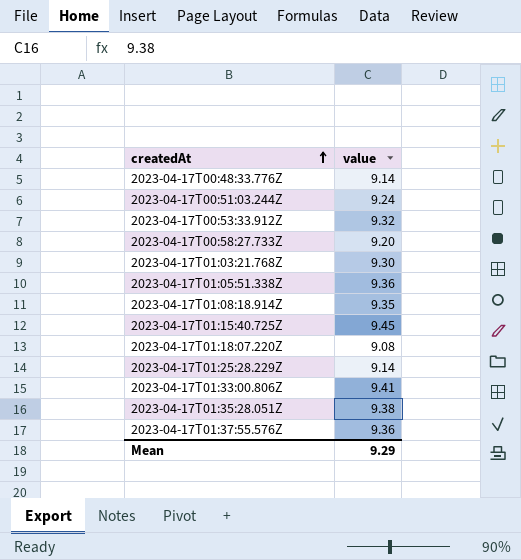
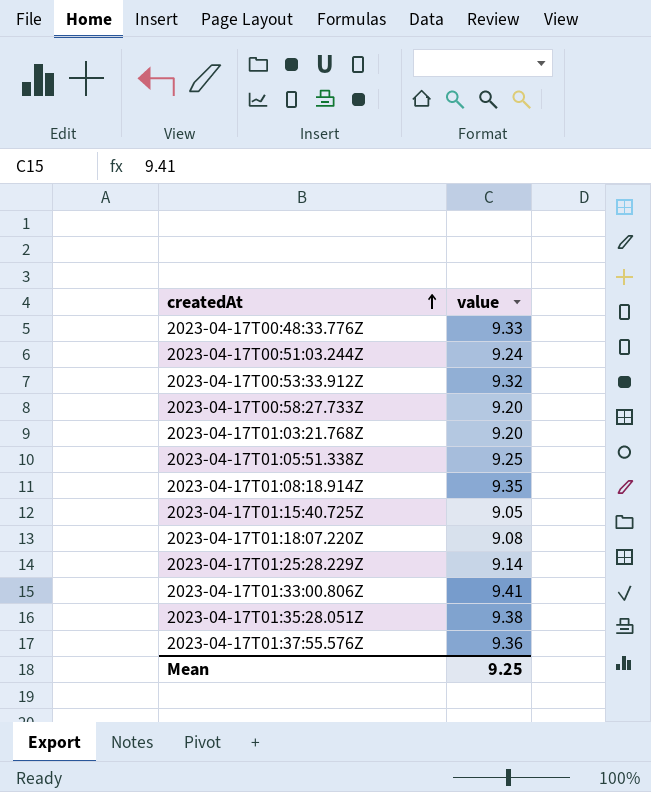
2023-04-17T00:48:33.776Z | value: 9.14 -> 9.33
2023-04-17T01:03:21.768Z | value: 9.30 -> 9.20
2023-04-17T01:05:51.338Z | value: 9.36 -> 9.25
2023-04-17T01:15:40.725Z | value: 9.45 -> 9.05
Mean | value: 9.29 -> 9.25

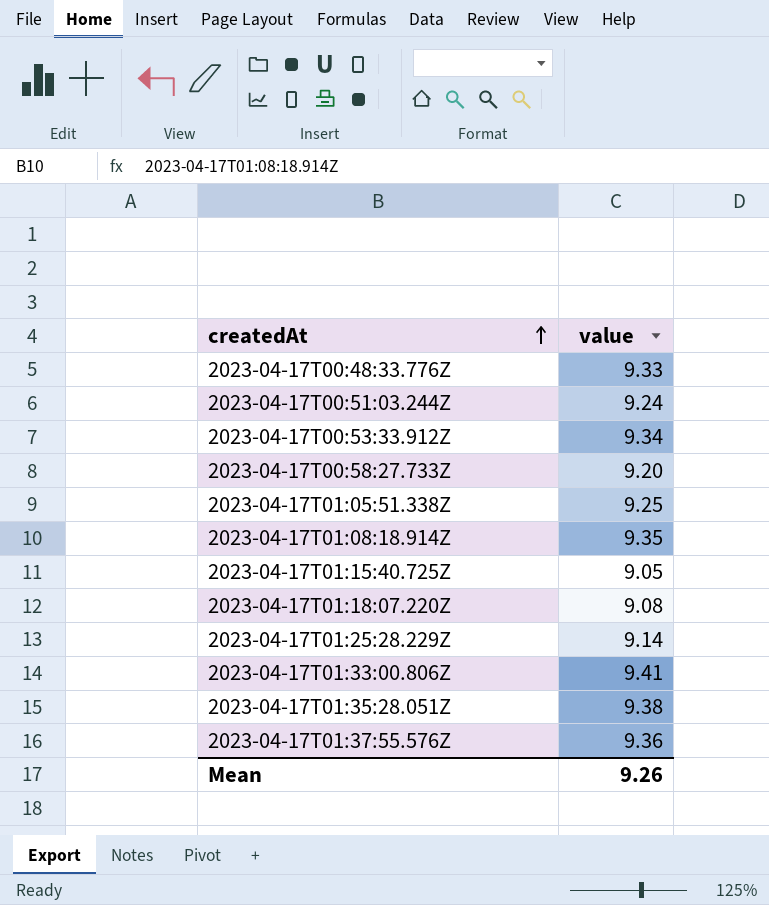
row 2023-04-17T01:03:21.768Z: 9.20 -> none
2023-04-17T00:53:33.912Z | value: 9.32 -> 9.34
Mean | value: 9.25 -> 9.26

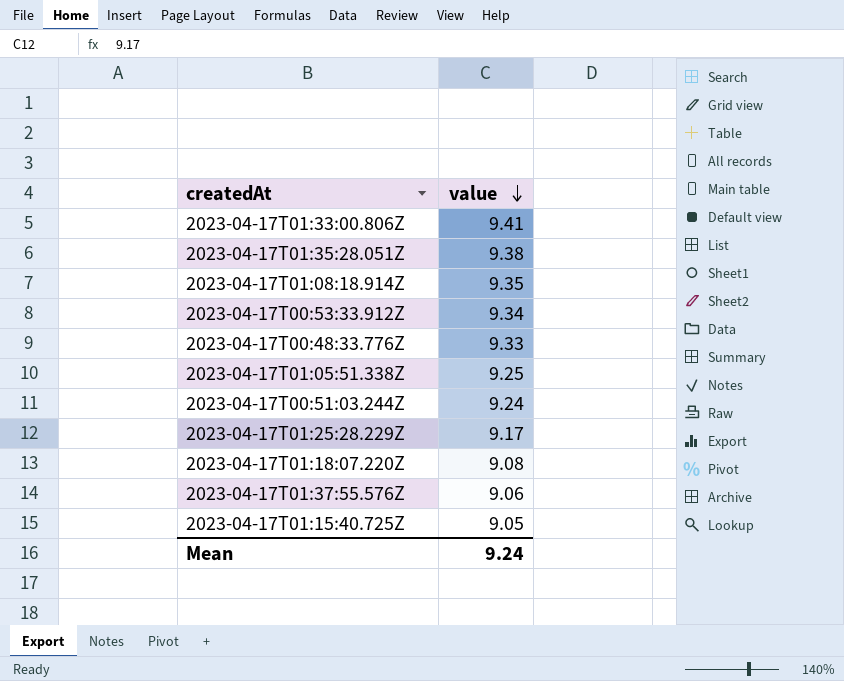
row order: createdAt ascending -> value descending
row 2023-04-17T00:58:27.733Z: 9.20 -> none
2023-04-17T01:25:28.229Z | value: 9.14 -> 9.17
2023-04-17T01:37:55.576Z | value: 9.36 -> 9.06
Mean | value: 9.26 -> 9.24

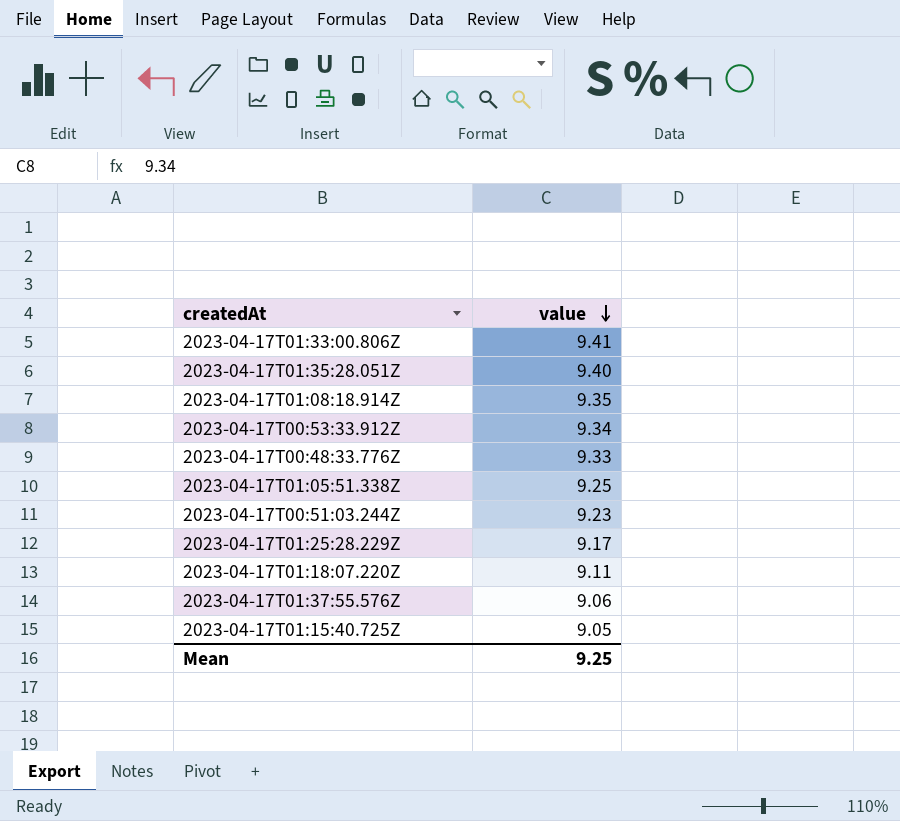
2023-04-17T01:35:28.051Z | value: 9.38 -> 9.40
2023-04-17T00:51:03.244Z | value: 9.24 -> 9.23
2023-04-17T01:18:07.220Z | value: 9.08 -> 9.11
Mean | value: 9.24 -> 9.25

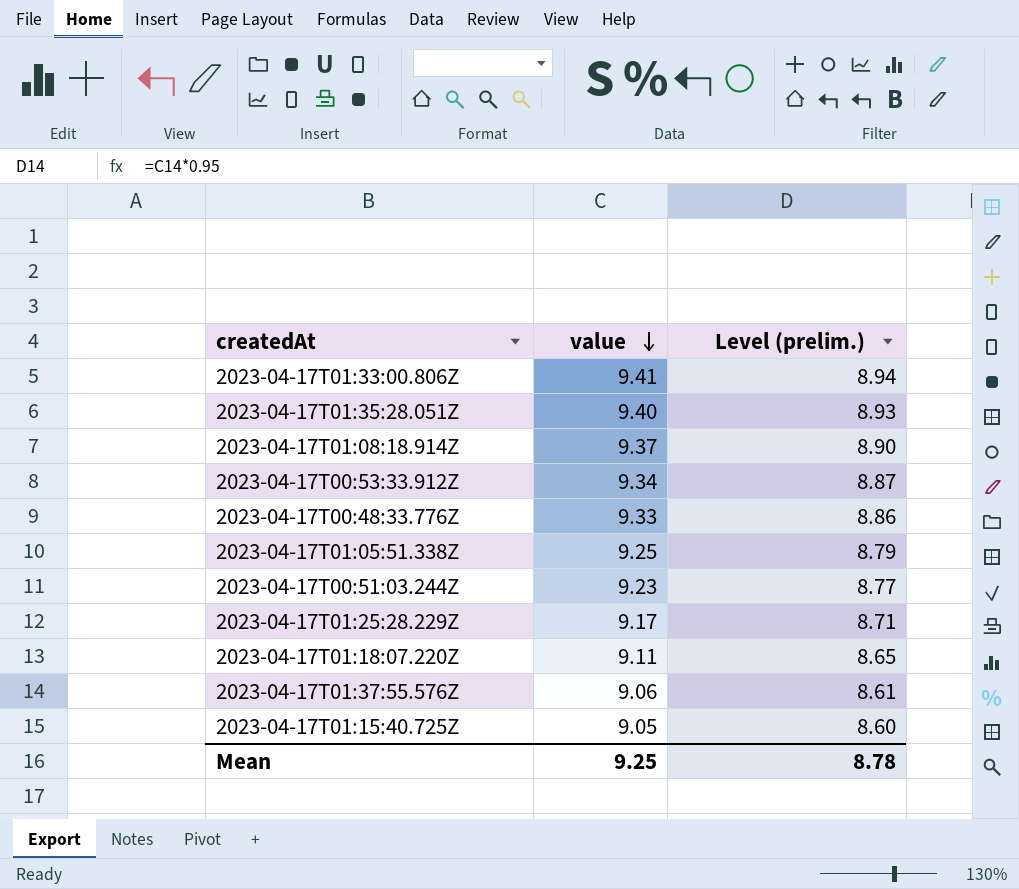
column Level (prelim.) | formula: none -> [value] * 0.95
2023-04-17T01:08:18.914Z | value: 9.35 -> 9.37

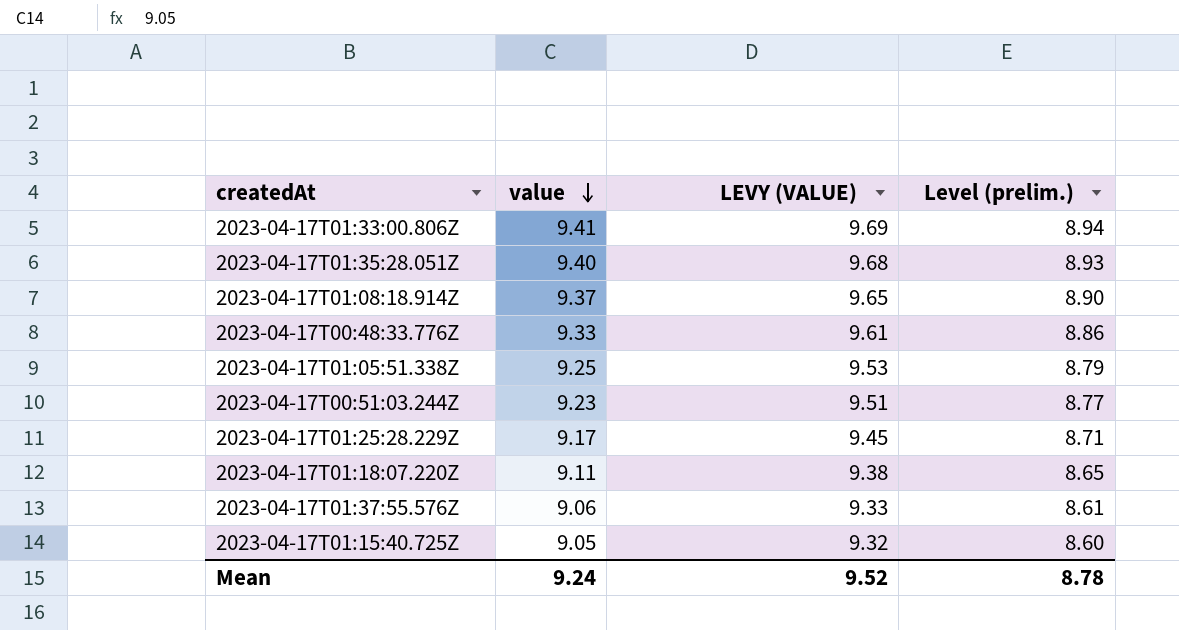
column LEVY (VALUE) | formula: none -> [value] * 1.03
row 2023-04-17T00:53:33.912Z: 9.34 | 8.87 -> none
Mean | value: 9.25 -> 9.24

